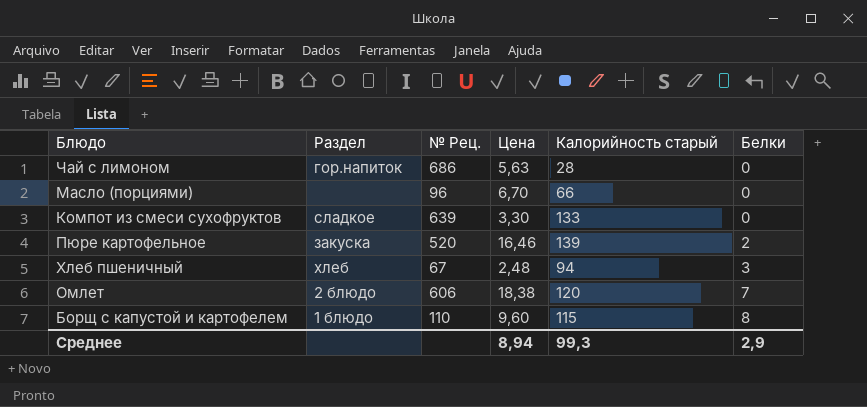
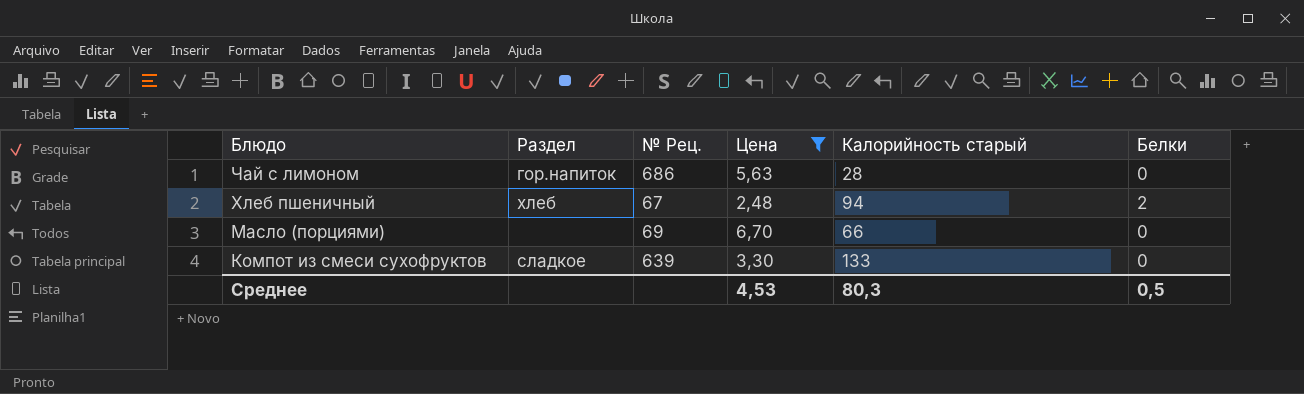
filter: none -> Цена <= 6,70
row order: Белки ascending -> Блюдо descending
Хлеб пшеничный | Белки: 3 -> 2
Масло (порциями) | № Рец.: 96 -> 69
Среднее | Цена: 8,94 -> 4,53
Среднее | Калорийность старый: 99,3 -> 80,3
Среднее | Белки: 2,9 -> 0,5

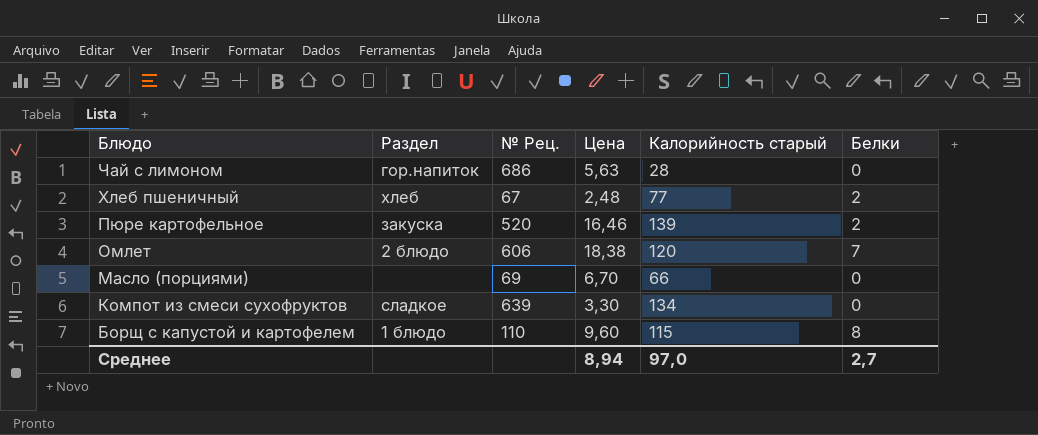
filter: Цена <= 6,70 -> none
Хлеб пшеничный | Калорийность старый: 94 -> 77
Компот из смеси сухофруктов | Калорийность старый: 133 -> 134
Среднее | Цена: 4,53 -> 8,94
Среднее | Калорийность старый: 80,3 -> 97,0
Среднее | Белки: 0,5 -> 2,7

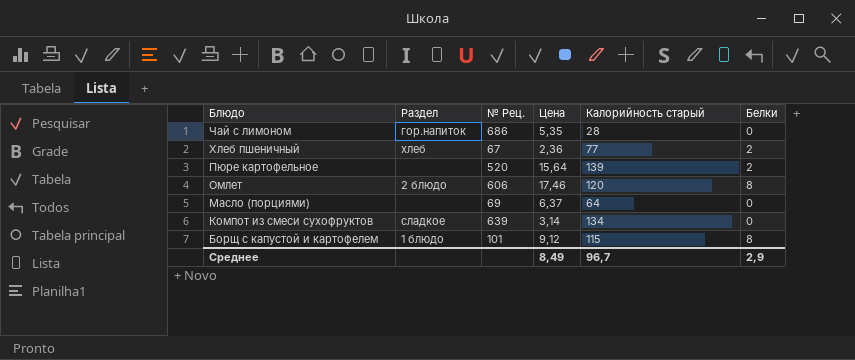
Чай с лимоном | Цена: 5,63 -> 5,35
Хлеб пшеничный | Цена: 2,48 -> 2,36
Пюре картофельное | Раздел: закуска -> none
Пюре картофельное | Цена: 16,46 -> 15,64
Омлет | Цена: 18,38 -> 17,46
Омлет | Белки: 7 -> 8
Масло (порциями) | Цена: 6,70 -> 6,37
Масло (порциями) | Калорийность старый: 66 -> 64
Компот из смеси сухофруктов | Цена: 3,30 -> 3,14
Борщ с капустой и картофелем | № Рец.: 110 -> 101
Борщ с капустой и картофелем | Цена: 9,60 -> 9,12
Среднее | Цена: 8,94 -> 8,49
Среднее | Калорийность старый: 97,0 -> 96,7
Среднее | Белки: 2,7 -> 2,9

